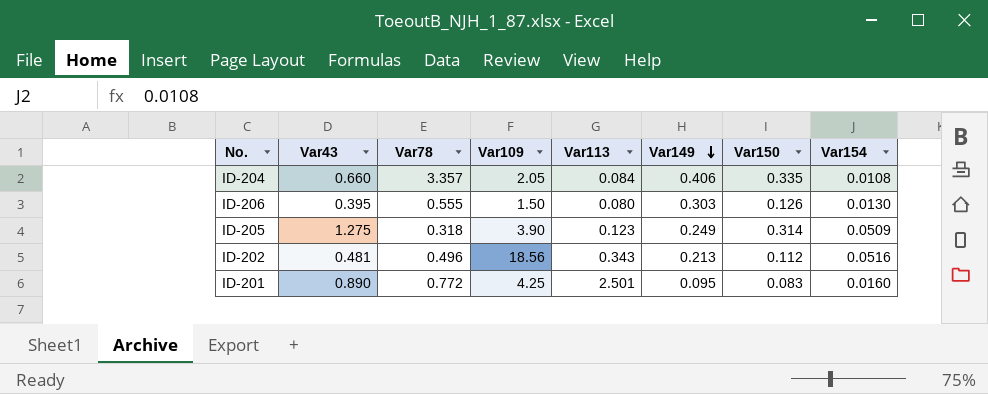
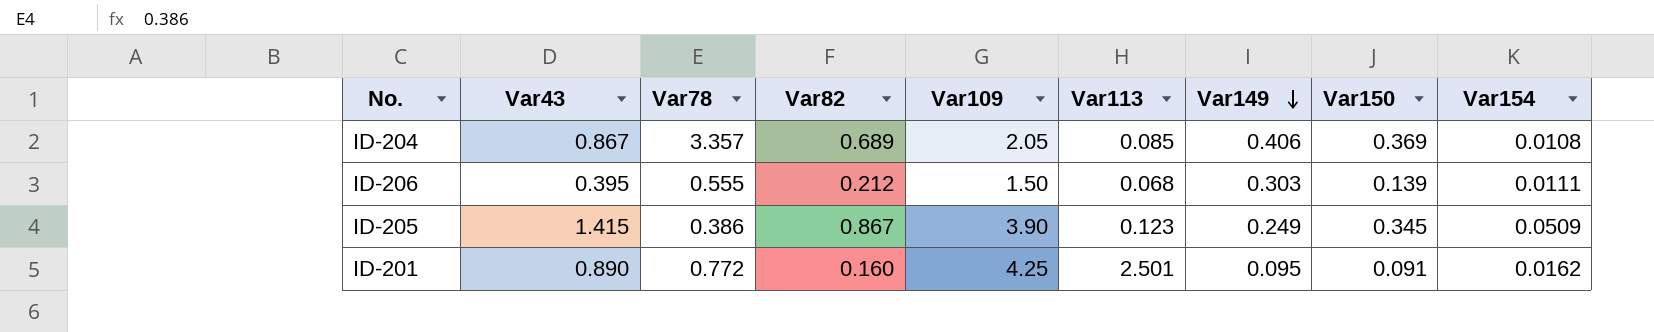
column Var82 | position: none -> 4
row ID-202: 0.481 | 0.496 | 18.56 | 0.343 | 0.213 | 0.112 | 0.0516 -> none
ID-204 | Var43: 0.660 -> 0.867
ID-204 | Var113: 0.084 -> 0.085
ID-204 | Var150: 0.335 -> 0.369
ID-206 | Var113: 0.080 -> 0.068
ID-206 | Var150: 0.126 -> 0.139
ID-206 | Var154: 0.0130 -> 0.0111
ID-205 | Var43: 1.275 -> 1.415
ID-205 | Var78: 0.318 -> 0.386
ID-205 | Var150: 0.314 -> 0.345
ID-201 | Var150: 0.083 -> 0.091
ID-201 | Var154: 0.0160 -> 0.0162

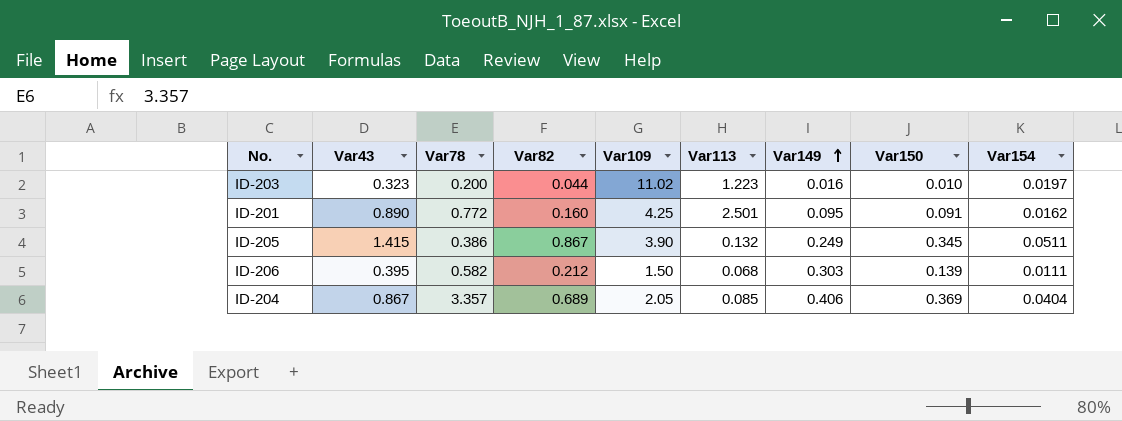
row order: Var149 descending -> Var149 ascending
row ID-203: none -> 0.323 | 0.200 | 0.044 | 11.02 | 1.223 | 0.016 | 0.010 | 0.0197
ID-205 | Var113: 0.123 -> 0.132
ID-205 | Var154: 0.0509 -> 0.0511
ID-206 | Var78: 0.555 -> 0.582
ID-204 | Var154: 0.0108 -> 0.0404

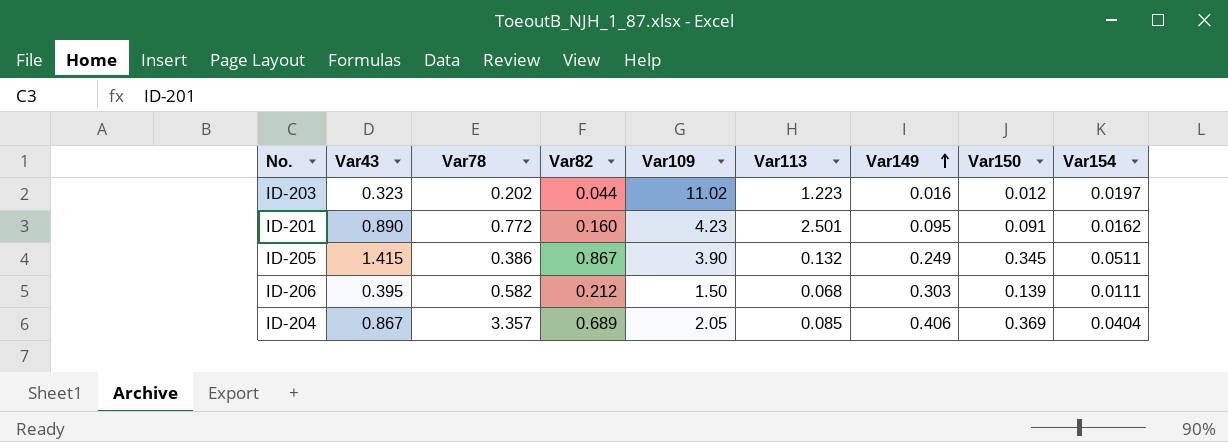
ID-203 | Var78: 0.200 -> 0.202
ID-203 | Var150: 0.010 -> 0.012
ID-201 | Var109: 4.25 -> 4.23

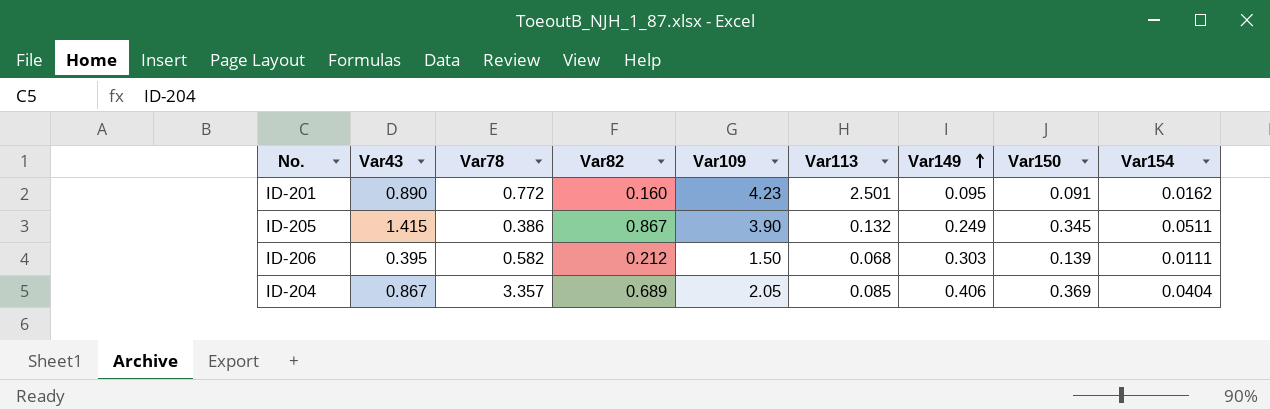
row ID-203: 0.323 | 0.202 | 0.044 | 11.02 | 1.223 | 0.016 | 0.012 | 0.0197 -> none

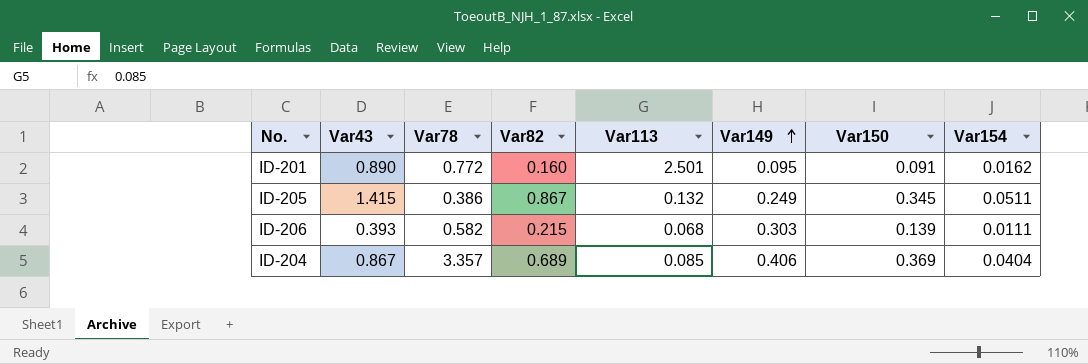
column Var109 | position: 5 -> none
ID-206 | Var43: 0.395 -> 0.393
ID-206 | Var82: 0.212 -> 0.215

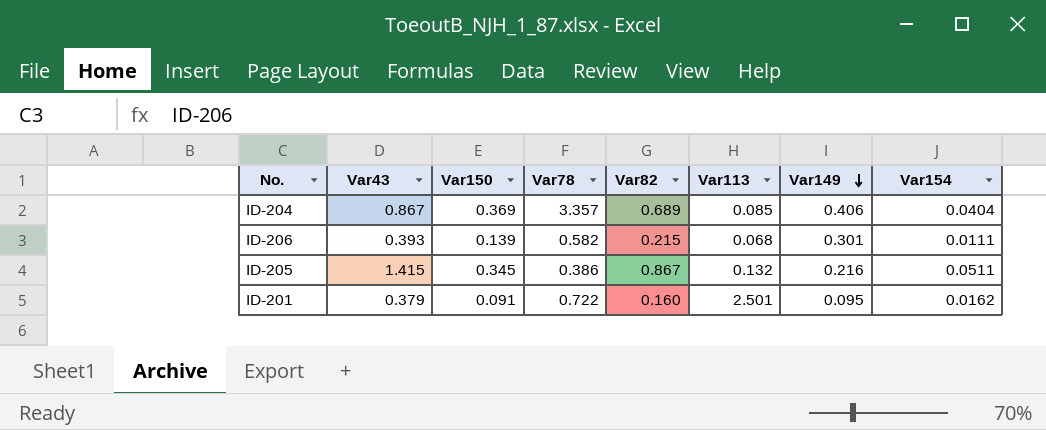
row order: Var149 ascending -> Var149 descending
column Var150 | position: 7 -> 3
ID-206 | Var149: 0.303 -> 0.301
ID-205 | Var149: 0.249 -> 0.216
ID-201 | Var43: 0.890 -> 0.379
ID-201 | Var78: 0.772 -> 0.722

